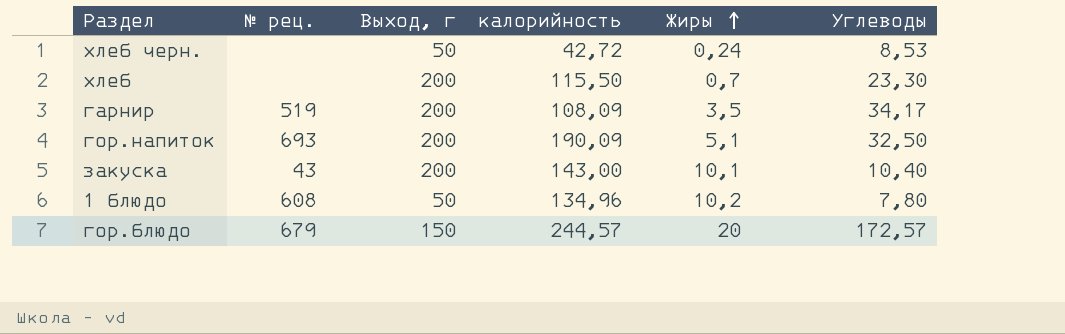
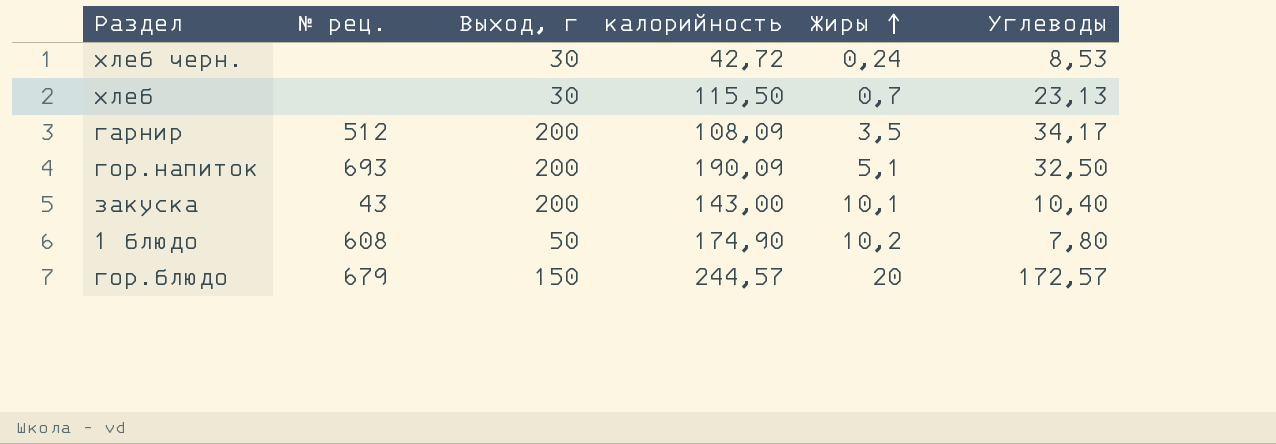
хлеб черн. | Выход, г: 50 -> 30
хлеб | Выход, г: 200 -> 30
хлеб | Углеводы: 23,30 -> 23,13
гарнир | № рец.: 519 -> 512
1 блюдо | калорийность: 134,96 -> 174,90

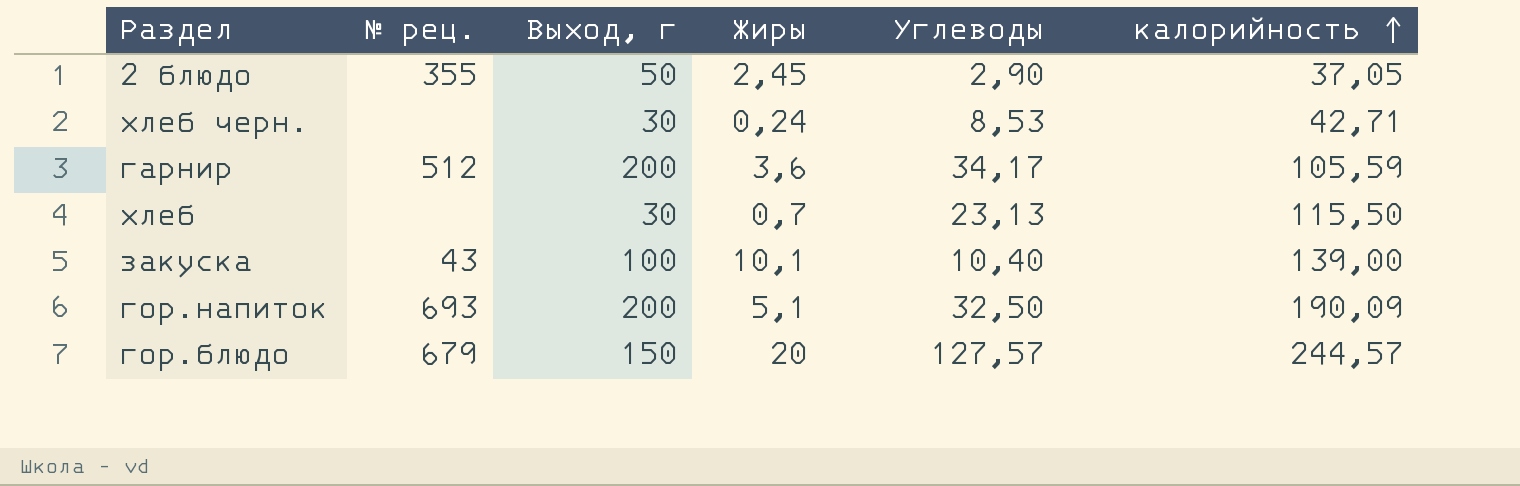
row order: Жиры ascending -> калорийность ascending
column калорийность | position: 4 -> 6
row 1 блюдо: 608 | 50 | 174,90 | 10,2 | 7,80 -> none
row 2 блюдо: none -> 355 | 50 | 2,45 | 2,90 | 37,05
хлеб черн. | калорийность: 42,72 -> 42,71
гарнир | Жиры: 3,5 -> 3,6
гарнир | калорийность: 108,09 -> 105,59
закуска | Выход, г: 200 -> 100
закуска | калорийность: 143,00 -> 139,00
гор.блюдо | Углеводы: 172,57 -> 127,57

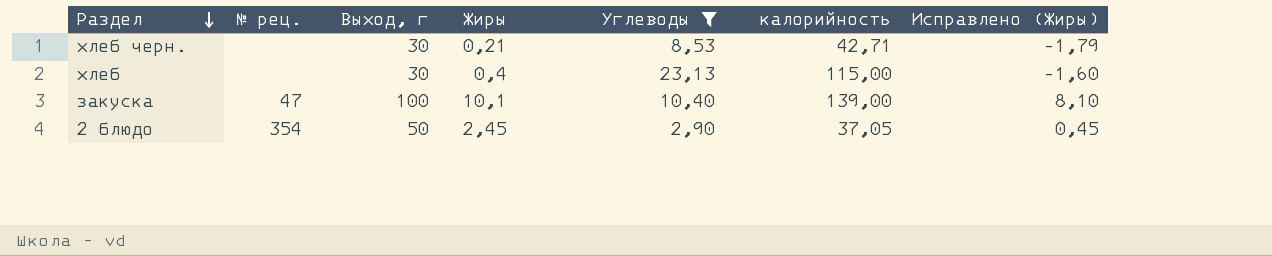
filter: none -> Углеводы <= 23,13
row order: калорийность ascending -> Раздел descending
column Исправлено (Жиры) | formula: none -> [Жиры] - 2
хлеб черн. | Жиры: 0,24 -> 0,21
хлеб | Жиры: 0,7 -> 0,4
хлеб | калорийность: 115,50 -> 115,00
закуска | № рец.: 43 -> 47
2 блюдо | № рец.: 355 -> 354

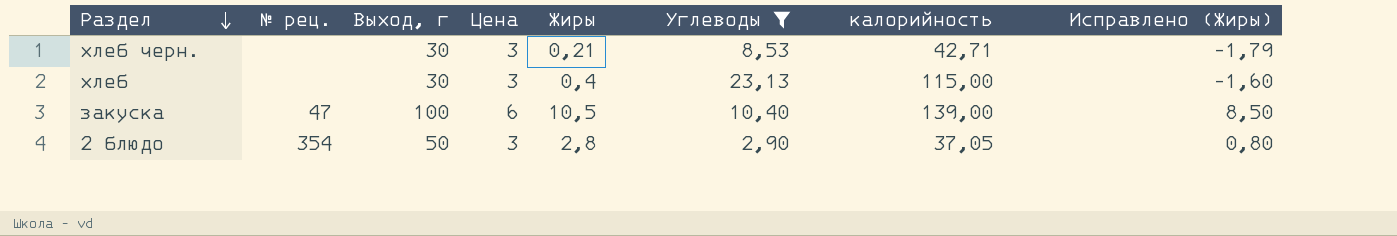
column Цена | position: none -> 4
закуска | Жиры: 10,1 -> 10,5
закуска | Исправлено (Жиры): 8,10 -> 8,50
2 блюдо | Жиры: 2,45 -> 2,8
2 блюдо | Исправлено (Жиры): 0,45 -> 0,80

